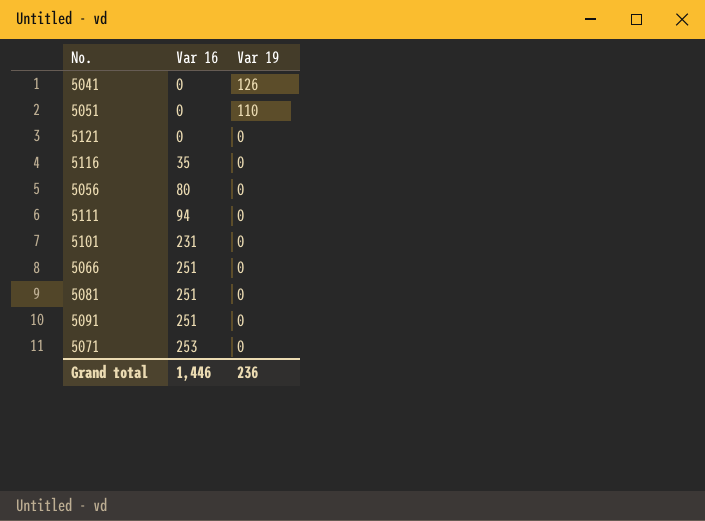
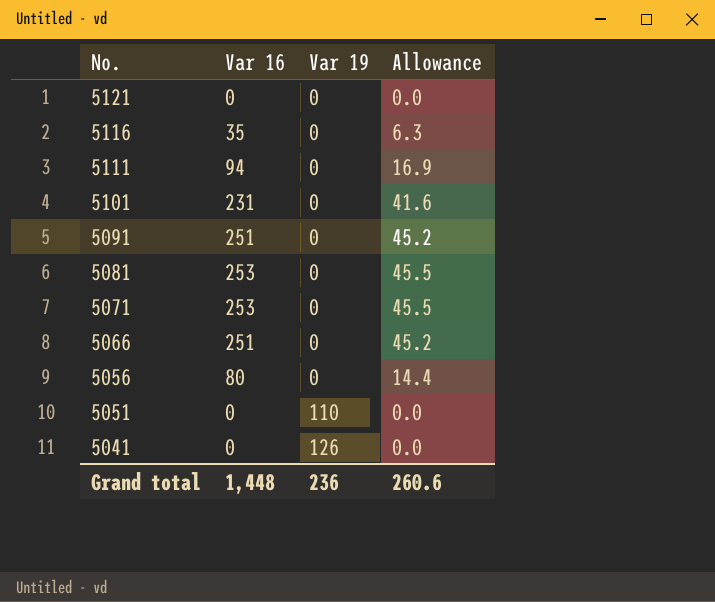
row order: Var 16 ascending -> No. descending
column Allowance | formula: none -> [Var 16] * 0.18
5081 | Var 16: 251 -> 253
Grand total | Var 16: 1,446 -> 1,448

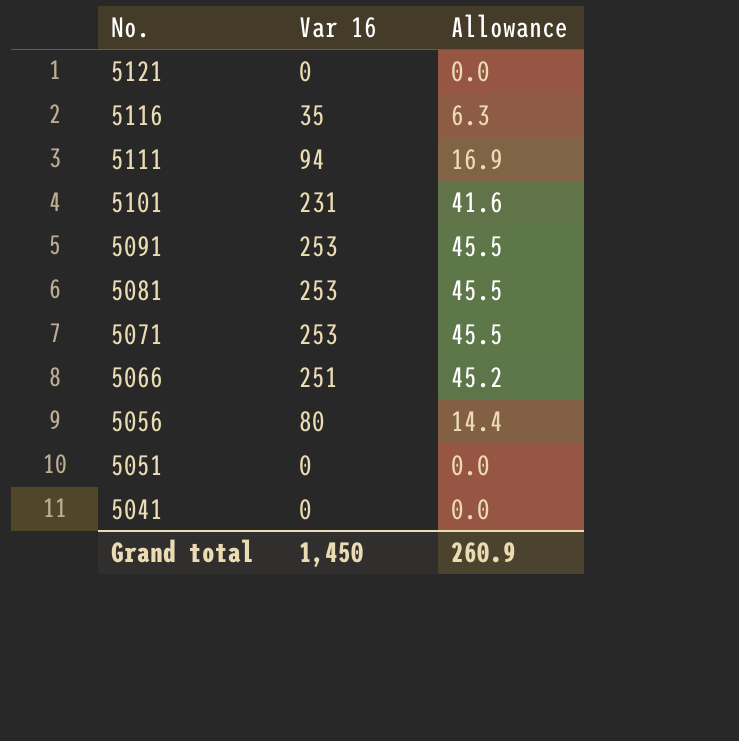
column Var 19 | position: 3 -> none
5091 | Var 16: 251 -> 253
5091 | Allowance: 45.2 -> 45.5
Grand total | Var 16: 1,448 -> 1,450
Grand total | Allowance: 260.6 -> 260.9

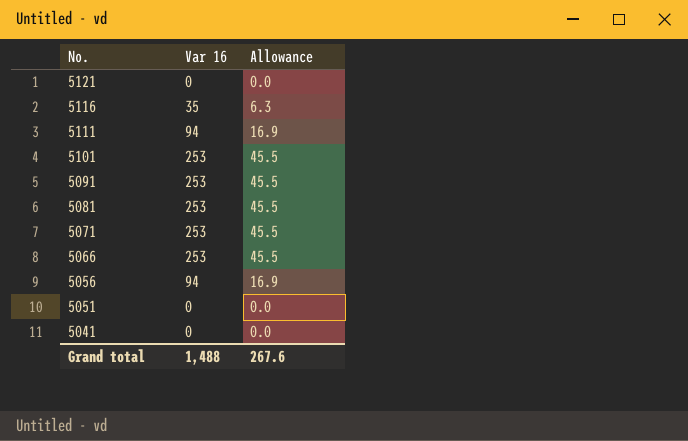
5101 | Var 16: 231 -> 253
5101 | Allowance: 41.6 -> 45.5
5066 | Var 16: 251 -> 253
5066 | Allowance: 45.2 -> 45.5
5056 | Var 16: 80 -> 94
5056 | Allowance: 14.4 -> 16.9
Grand total | Var 16: 1,450 -> 1,488
Grand total | Allowance: 260.9 -> 267.6

